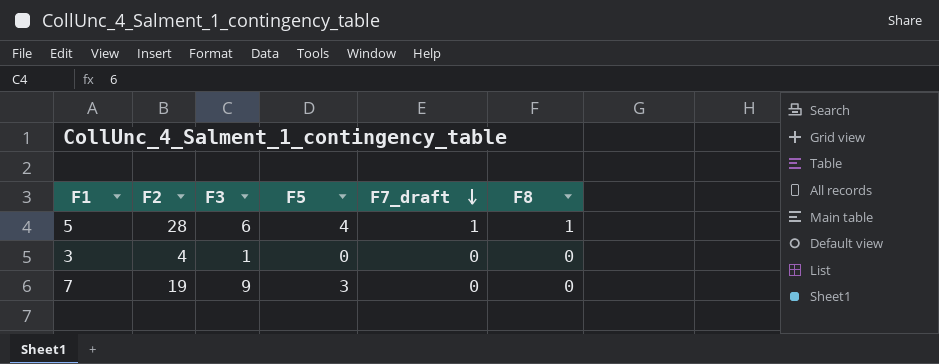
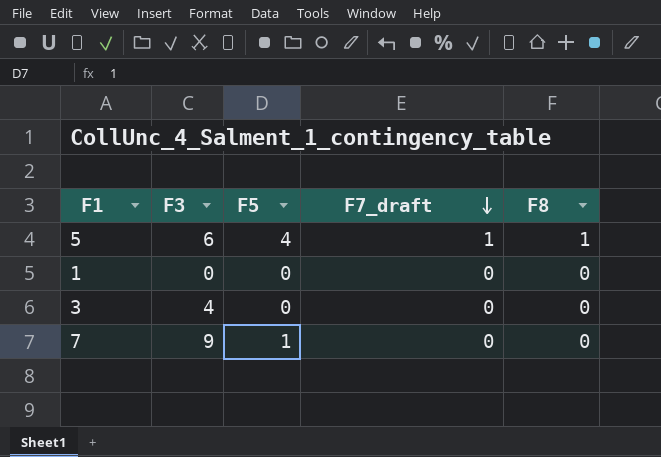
column F2 | position: 2 -> none
row 1: none -> 0 | 0 | 0 | 0
3 | F3: 1 -> 4
7 | F5: 3 -> 1

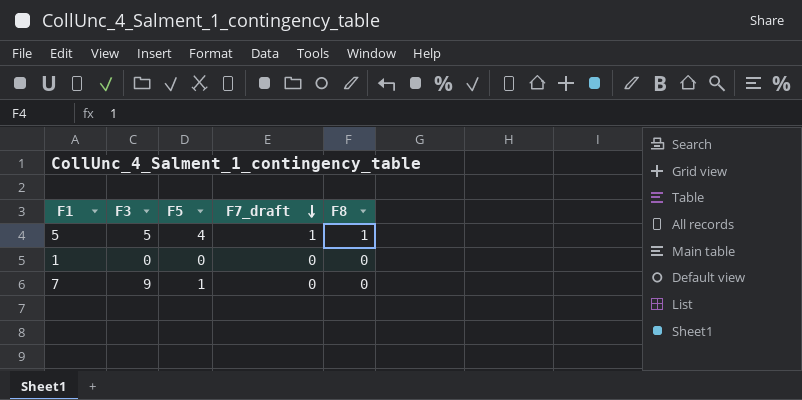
row 3: 4 | 0 | 0 | 0 -> none
5 | F3: 6 -> 5

